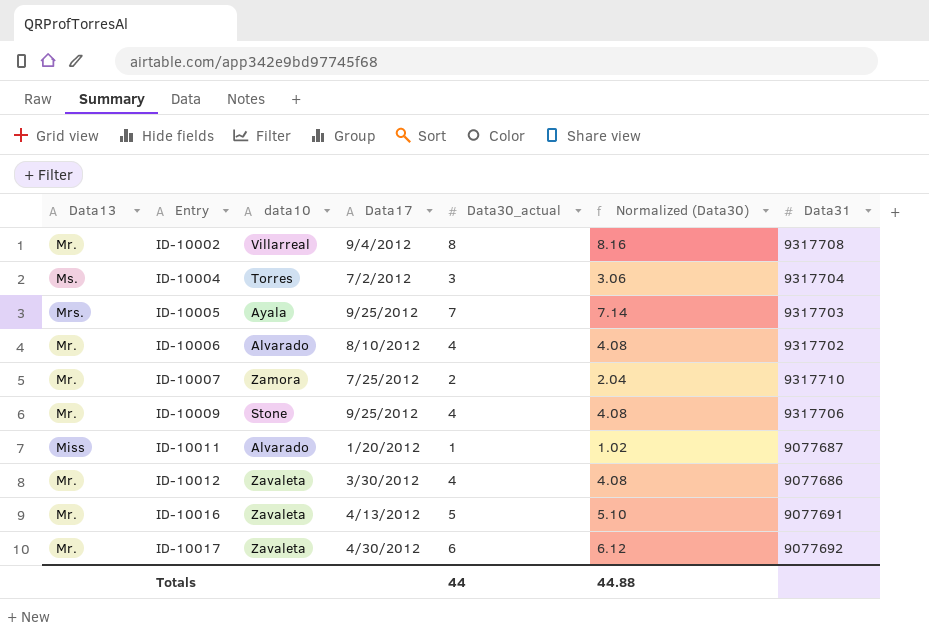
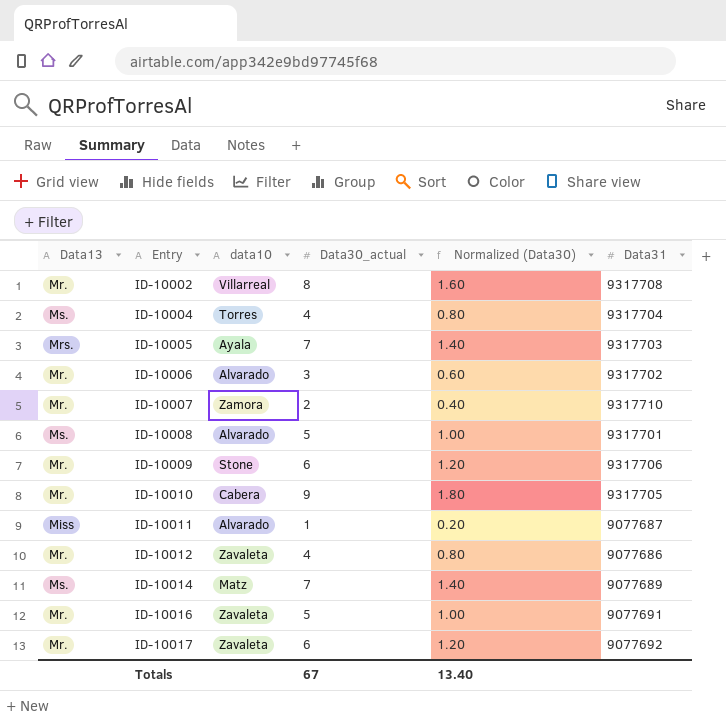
column Data17 | position: 4 -> none
column Normalized (Data30) | formula: [Data30_actual] * 1.02 -> [Data30_actual] * 0.2
ID-10004 | Data30_actual: 3 -> 4
ID-10006 | Data30_actual: 4 -> 3
row ID-10008: none -> Ms. | Alvarado | 5 | 1.00 | 9317701
ID-10009 | Data30_actual: 4 -> 6
row ID-10010: none -> Mr. | Cabera | 9 | 1.80 | 9317705
row ID-10014: none -> Ms. | Matz | 7 | 1.40 | 9077689
Totals | Data30_actual: 44 -> 67
Totals | Normalized (Data30): 44.88 -> 13.40

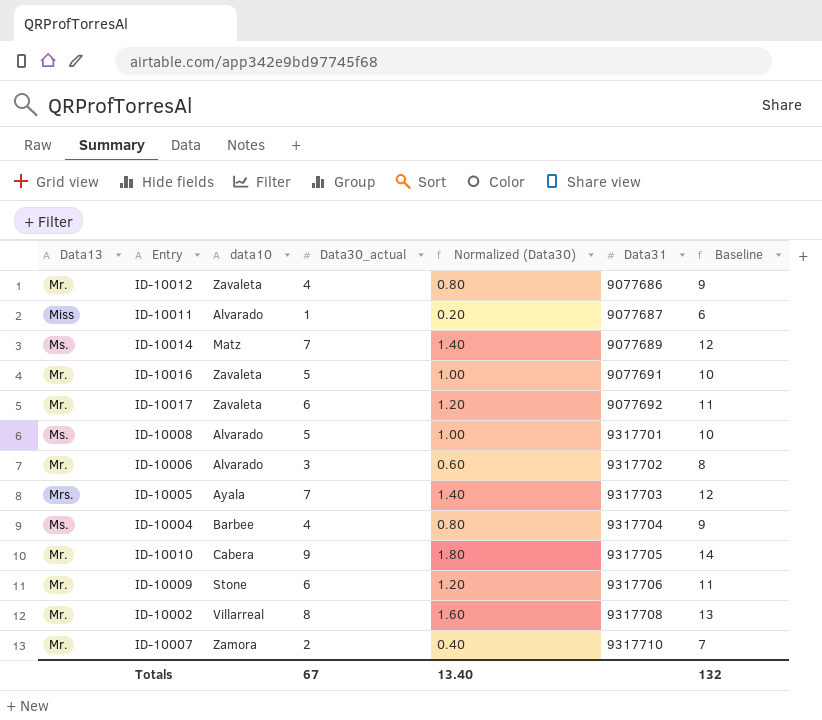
row order: Entry ascending -> Data31 ascending
column Baseline | formula: none -> [Data30_actual] + 5
ID-10004 | data10: Torres -> Barbee

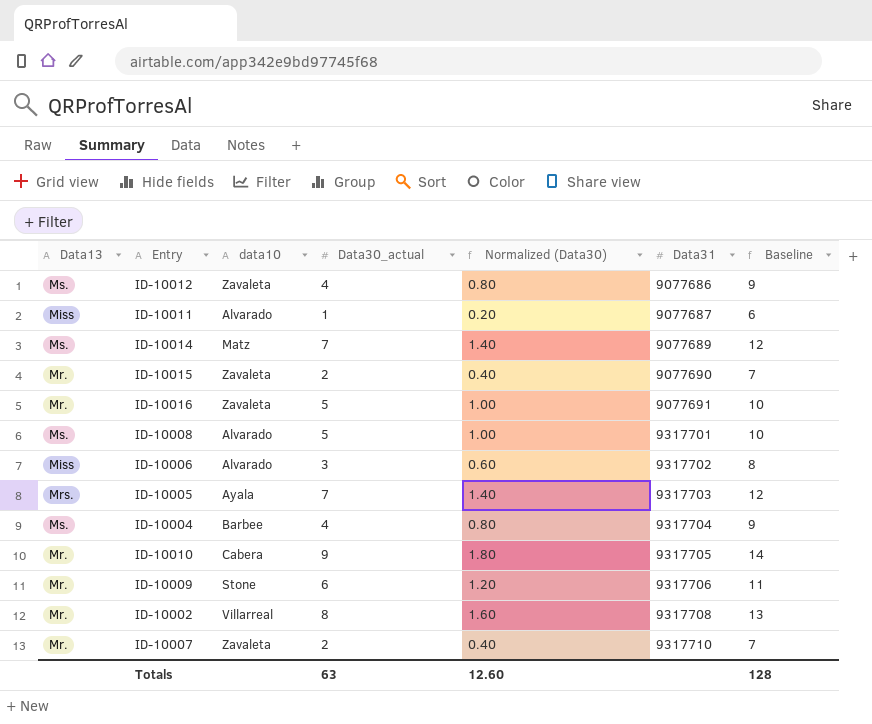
row ID-10017: Mr. | Zavaleta | 6 | 1.20 | 9077692 | 11 -> none
ID-10012 | Data13: Mr. -> Ms.
row ID-10015: none -> Mr. | Zavaleta | 2 | 0.40 | 9077690 | 7
ID-10006 | Data13: Mr. -> Miss
ID-10007 | data10: Zamora -> Zavaleta
Totals | Data30_actual: 67 -> 63
Totals | Normalized (Data30): 13.40 -> 12.60
Totals | Baseline: 132 -> 128

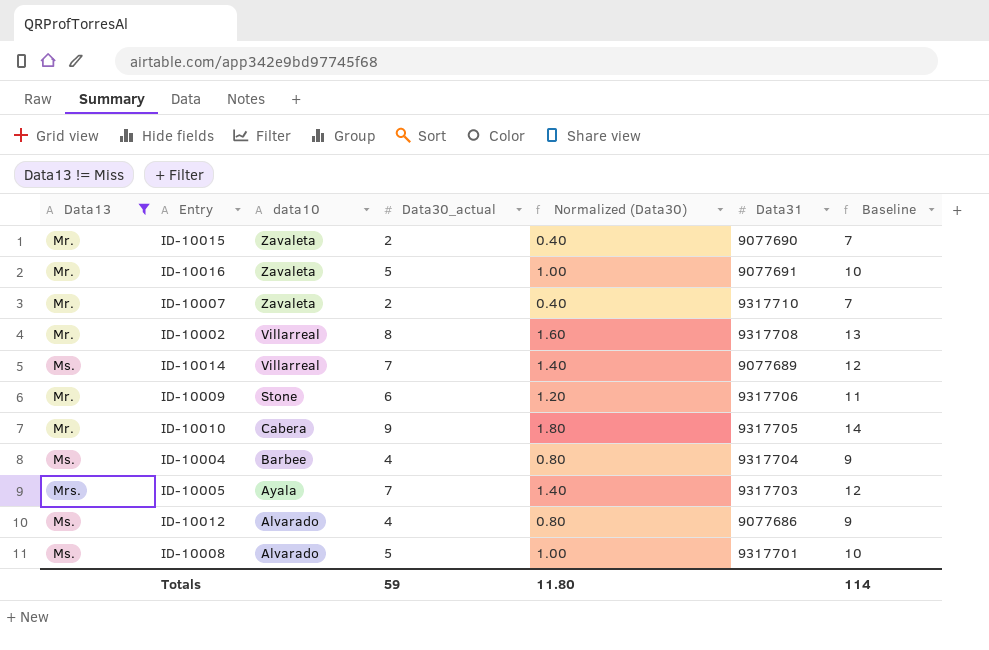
filter: none -> Data13 != Miss
row order: Data31 ascending -> data10 descending
ID-10014 | data10: Matz -> Villarreal
ID-10012 | data10: Zavaleta -> Alvarado
Totals | Data30_actual: 63 -> 59
Totals | Normalized (Data30): 12.60 -> 11.80
Totals | Baseline: 128 -> 114

